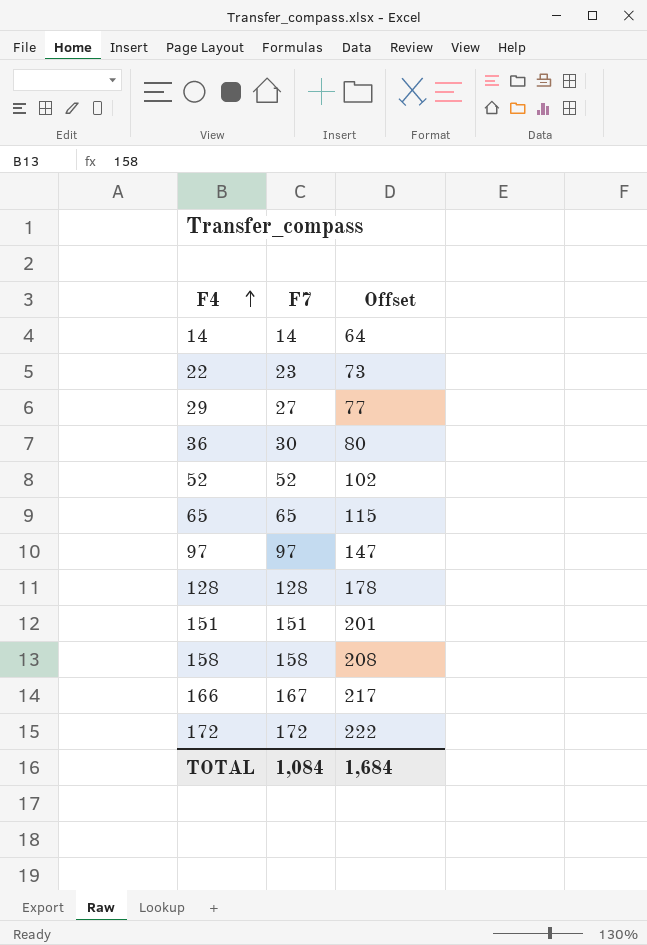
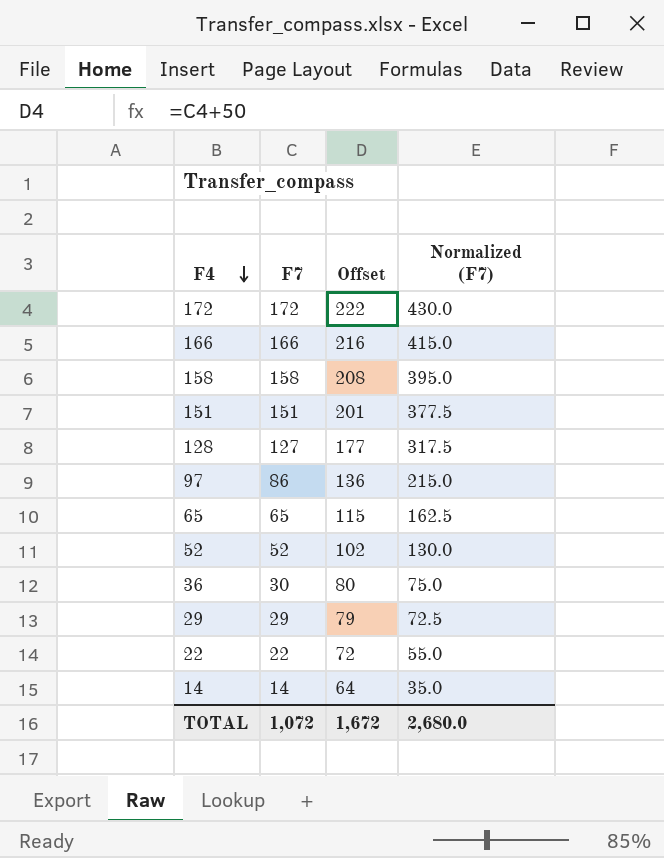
row order: F4 ascending -> F4 descending
column Normalized (F7) | formula: none -> [F7] * 2.5
166 | F7: 167 -> 166
166 | Offset: 217 -> 216
128 | F7: 128 -> 127
128 | Offset: 178 -> 177
97 | F7: 97 -> 86
97 | Offset: 147 -> 136
29 | F7: 27 -> 29
29 | Offset: 77 -> 79
22 | F7: 23 -> 22
22 | Offset: 73 -> 72
TOTAL | F7: 1,084 -> 1,072
TOTAL | Offset: 1,684 -> 1,672

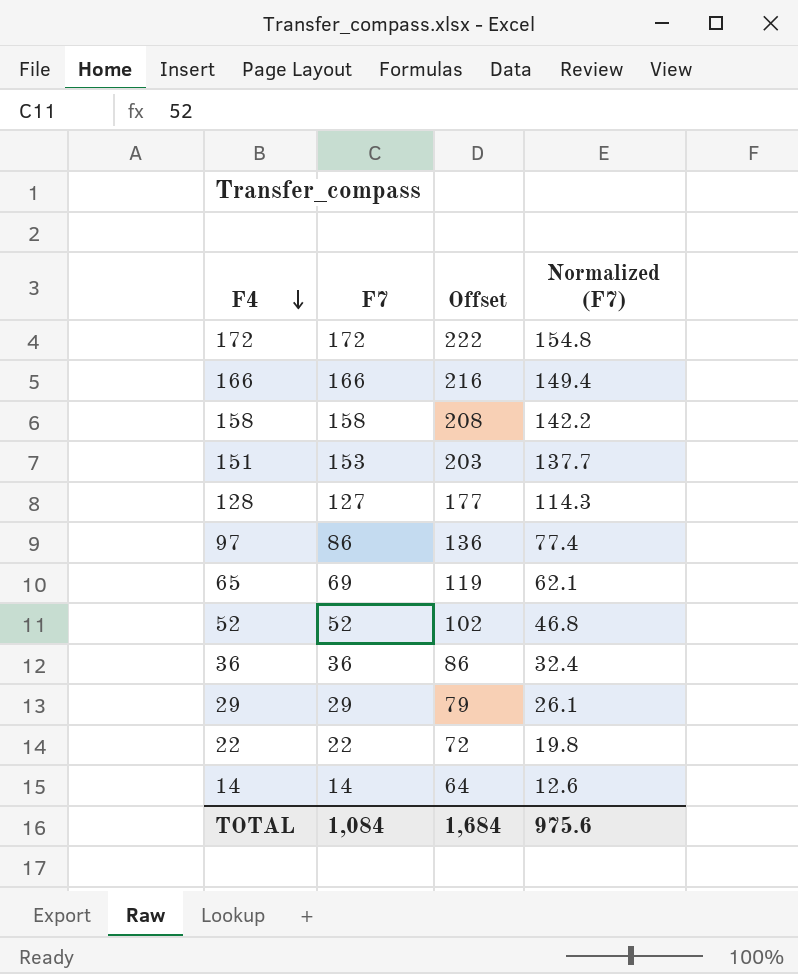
column Normalized (F7) | formula: [F7] * 2.5 -> [F7] * 0.9
151 | F7: 151 -> 153
151 | Offset: 201 -> 203
65 | F7: 65 -> 69
65 | Offset: 115 -> 119
36 | F7: 30 -> 36
36 | Offset: 80 -> 86
TOTAL | F7: 1,072 -> 1,084
TOTAL | Offset: 1,672 -> 1,684
TOTAL | Normalized (F7): 2,680.0 -> 975.6

